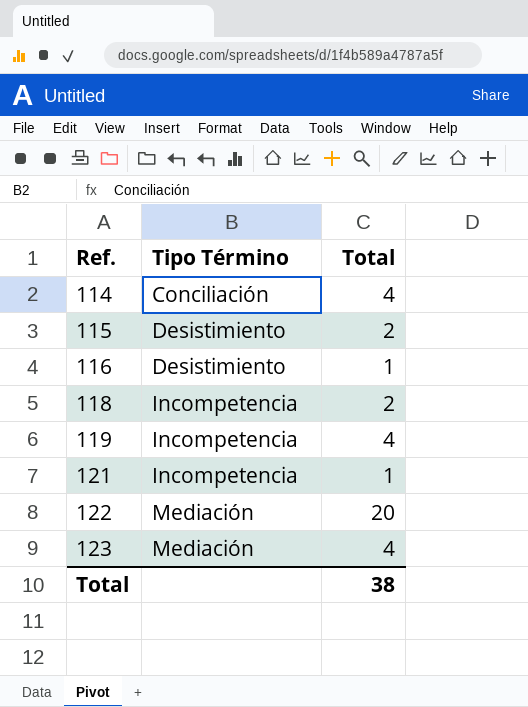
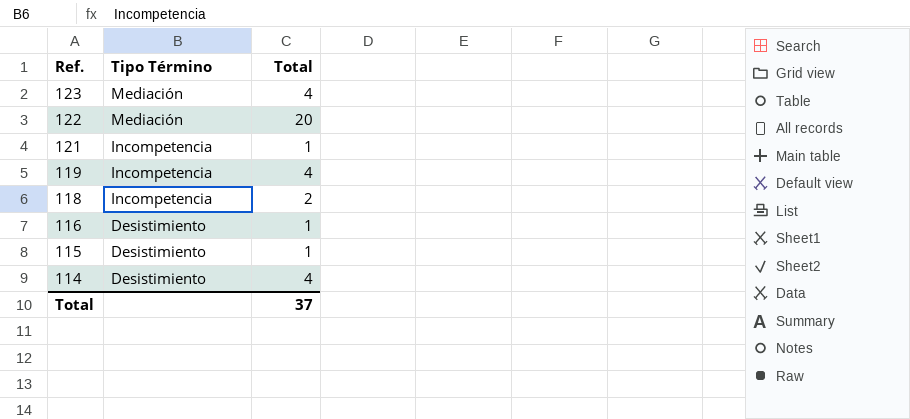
row order: Ref. ascending -> Ref. descending
115 | Total: 2 -> 1
114 | Tipo Término: Conciliación -> Desistimiento
Total | Total: 38 -> 37

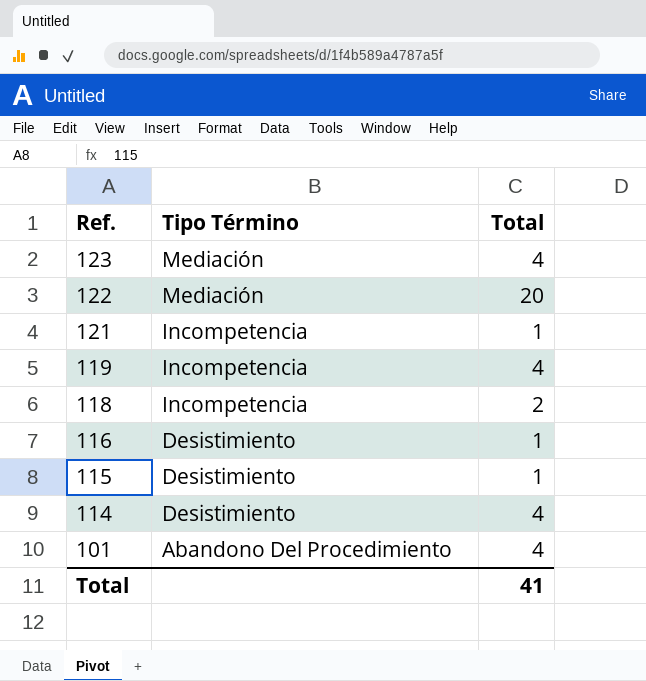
row 101: none -> Abandono Del Procedimiento | 4
Total | Total: 37 -> 41

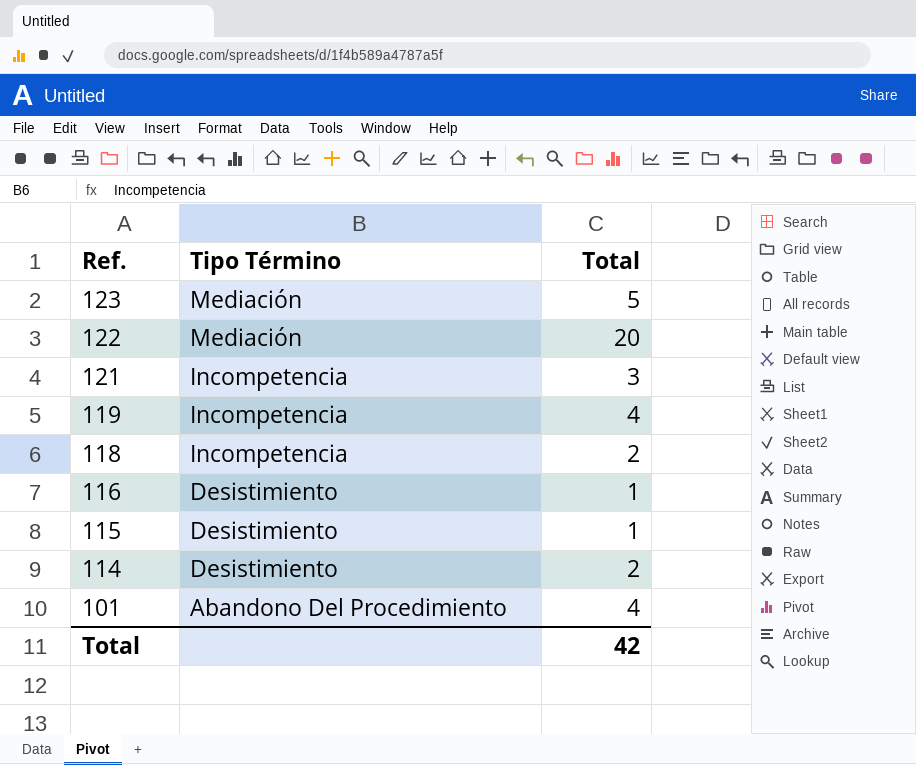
123 | Total: 4 -> 5
121 | Total: 1 -> 3
114 | Total: 4 -> 2
Total | Total: 41 -> 42

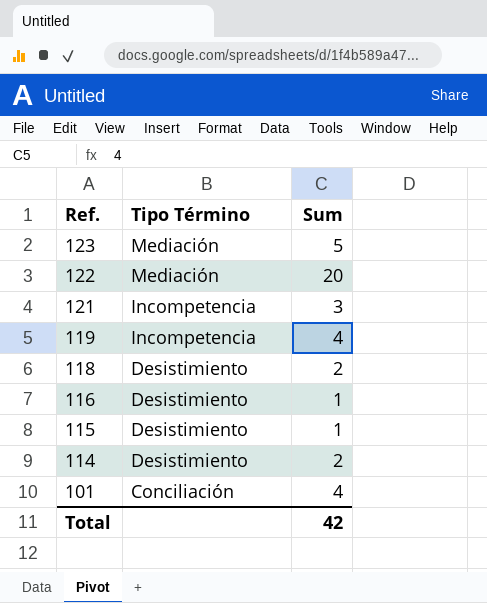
column name: Total -> Sum
118 | Tipo Término: Incompetencia -> Desistimiento
101 | Tipo Término: Abandono Del Procedimiento -> Conciliación

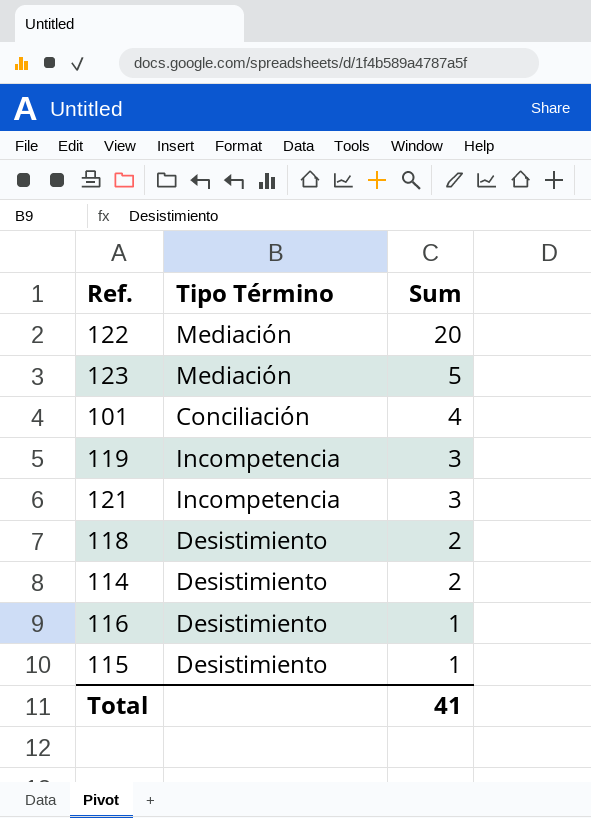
row order: Ref. descending -> Sum descending
119 | Sum: 4 -> 3
Total | Sum: 42 -> 41

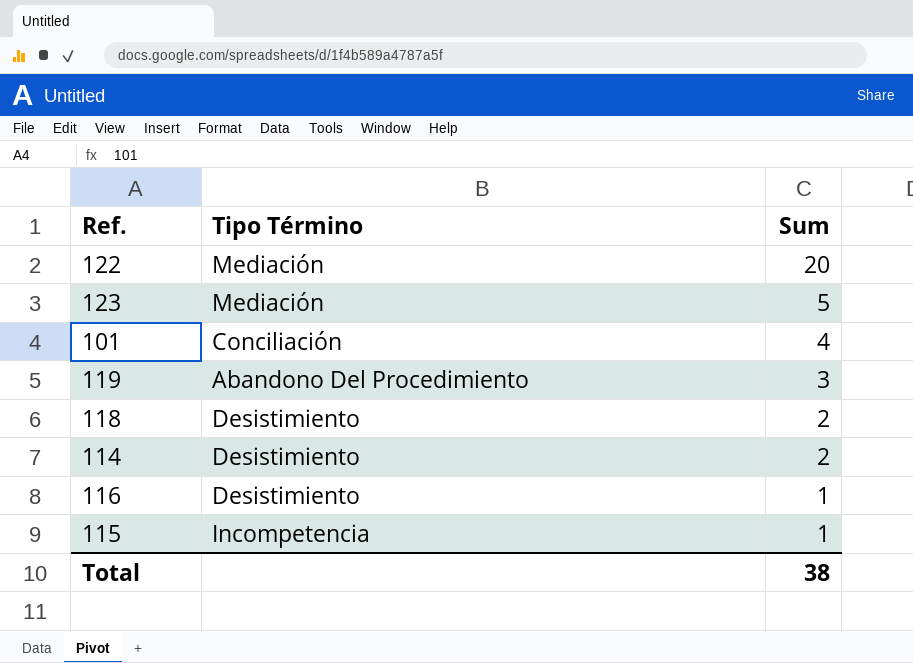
row 121: Incompetencia | 3 -> none
119 | Tipo Término: Incompetencia -> Abandono Del Procedimiento
115 | Tipo Término: Desistimiento -> Incompetencia
Total | Sum: 41 -> 38

